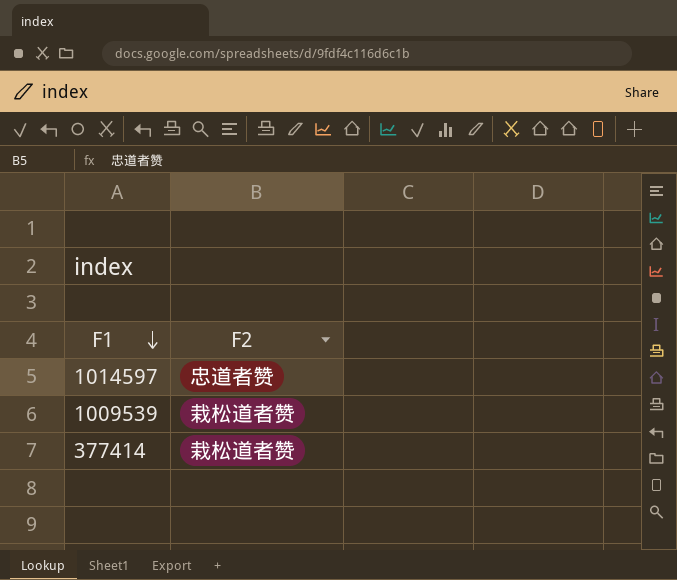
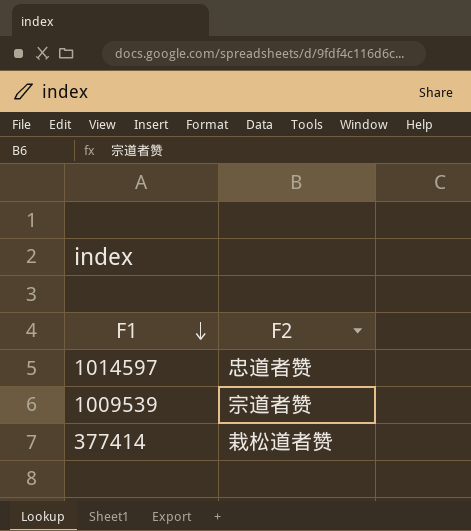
1009539 | F2: 栽松道者赞 -> 宗道者赞

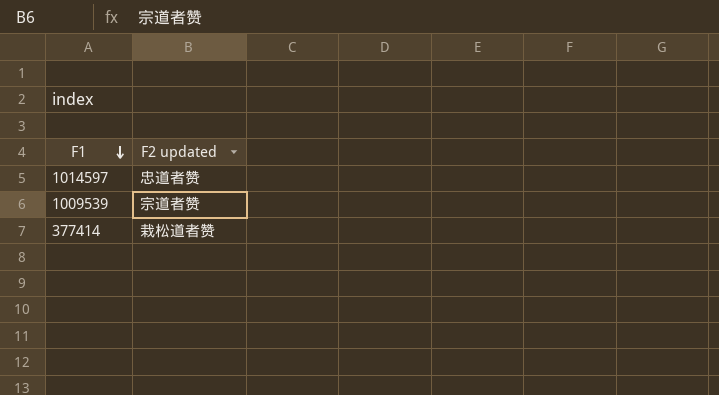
column name: F2 -> F2 updated

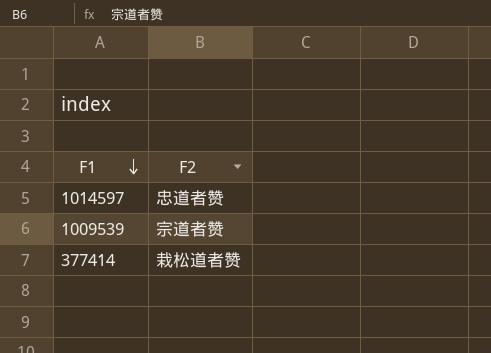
column name: F2 updated -> F2

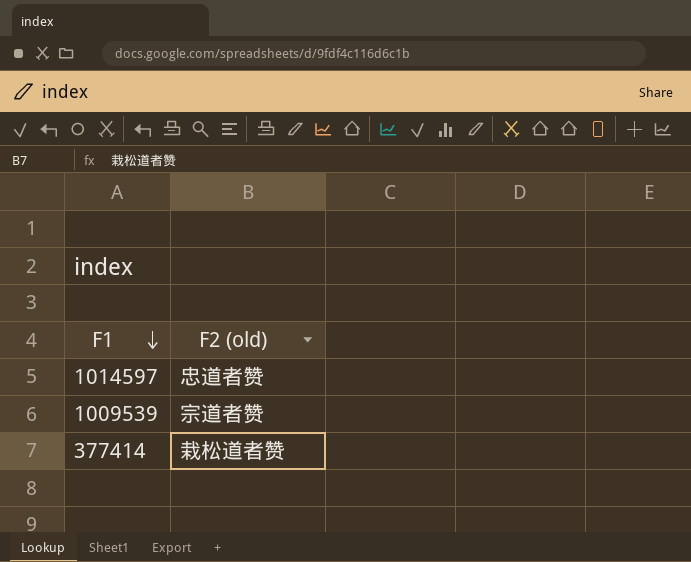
column name: F2 -> F2 (old)

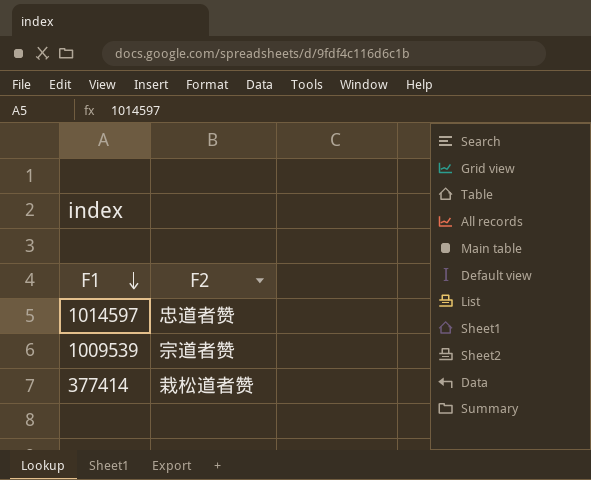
column name: F2 (old) -> F2

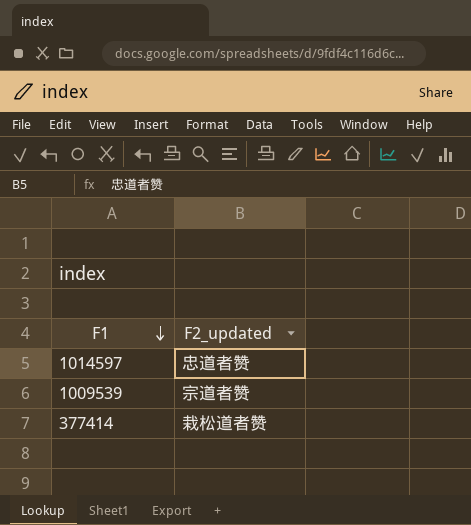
column name: F2 -> F2_updated

